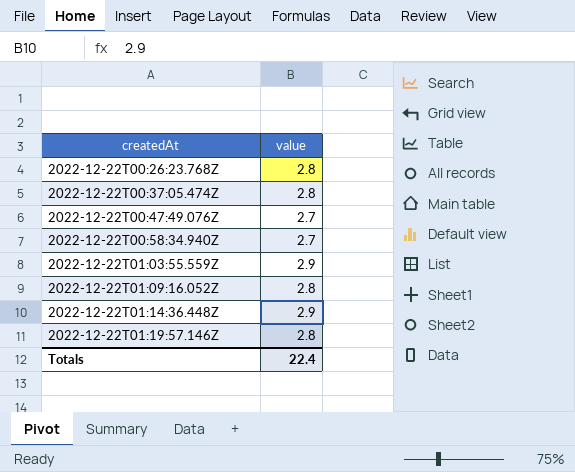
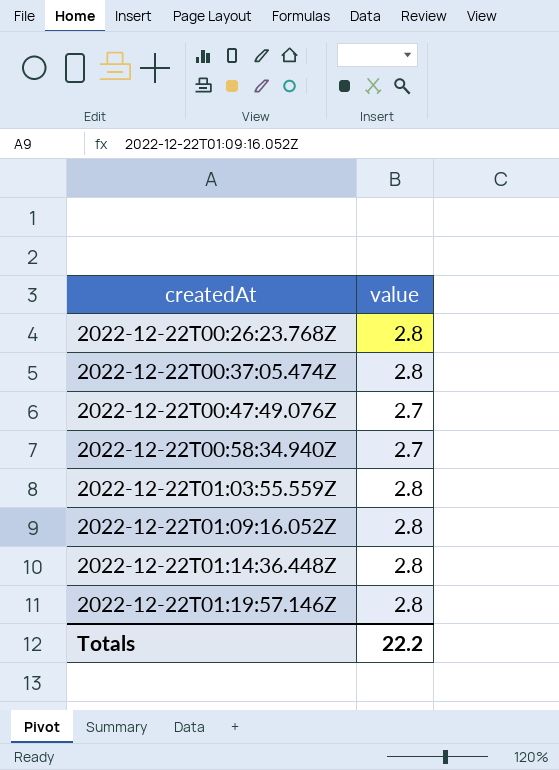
2022-12-22T01:03:55.559Z | value: 2.9 -> 2.8
2022-12-22T01:14:36.448Z | value: 2.9 -> 2.8
Totals | value: 22.4 -> 22.2

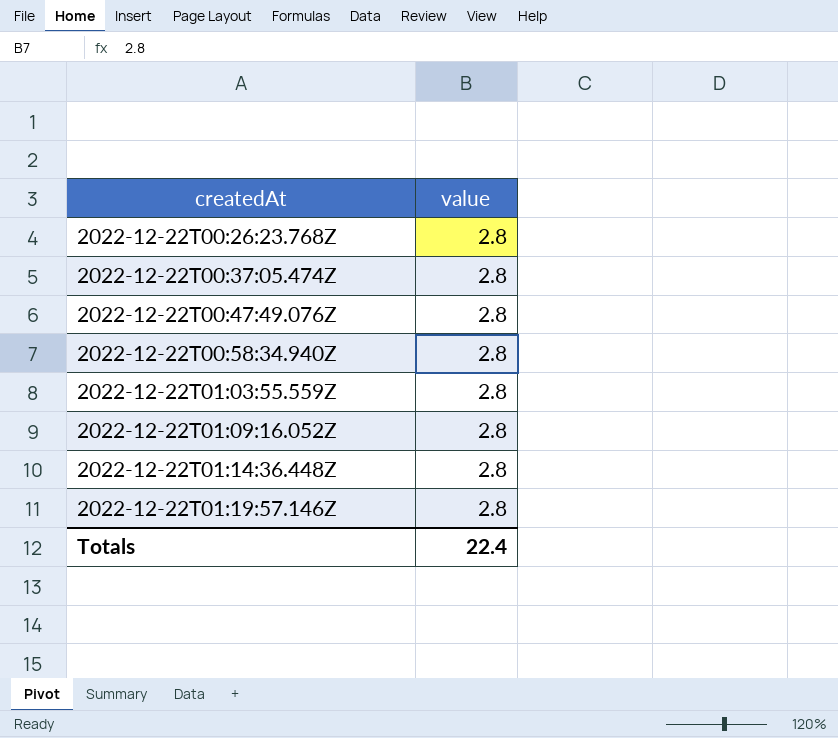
2022-12-22T00:47:49.076Z | value: 2.7 -> 2.8
2022-12-22T00:58:34.940Z | value: 2.7 -> 2.8
Totals | value: 22.2 -> 22.4

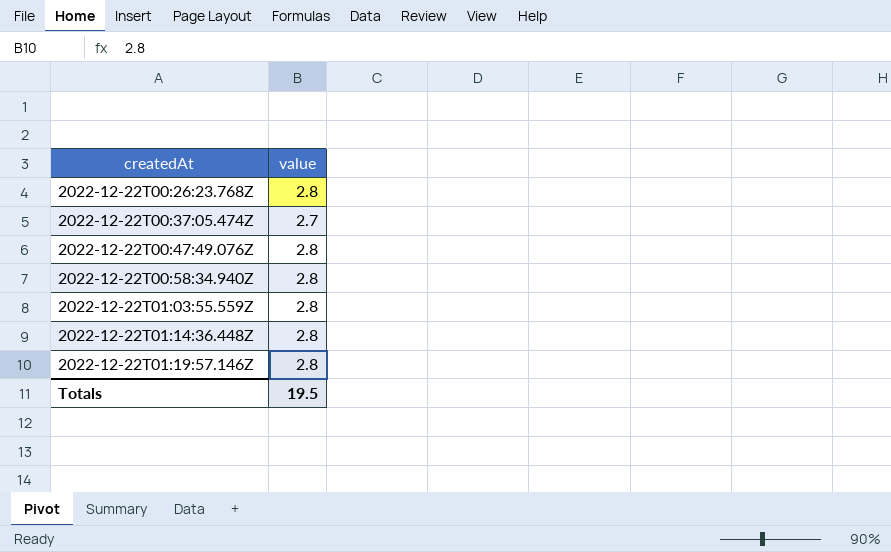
row 2022-12-22T01:09:16.052Z: 2.8 -> none
2022-12-22T00:37:05.474Z | value: 2.8 -> 2.7
Totals | value: 22.4 -> 19.5

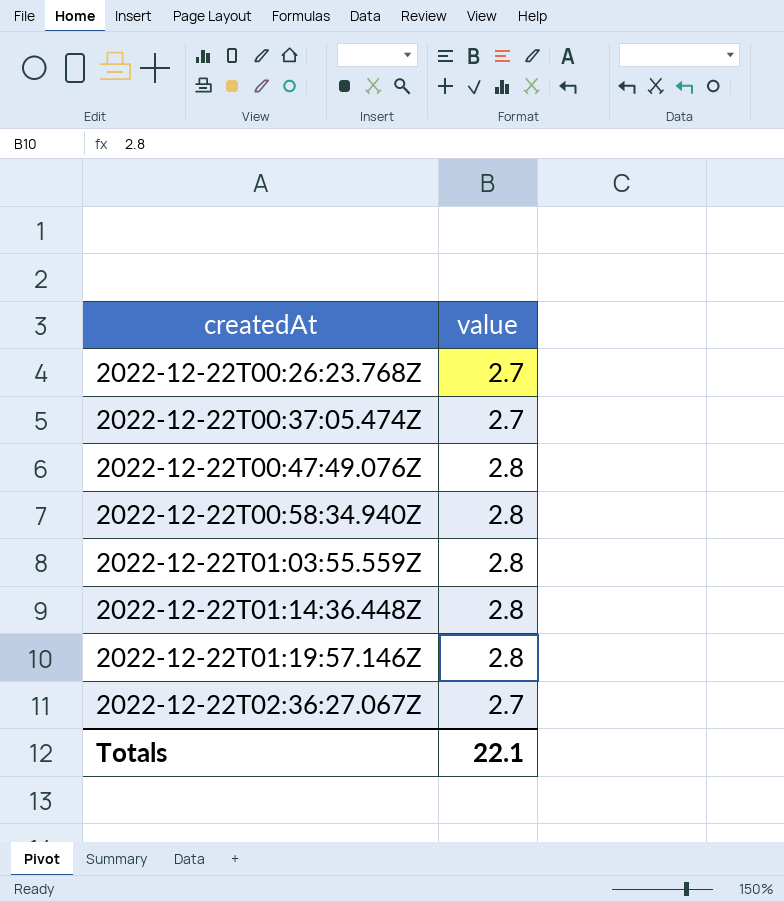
2022-12-22T00:26:23.768Z | value: 2.8 -> 2.7
row 2022-12-22T02:36:27.067Z: none -> 2.7
Totals | value: 19.5 -> 22.1

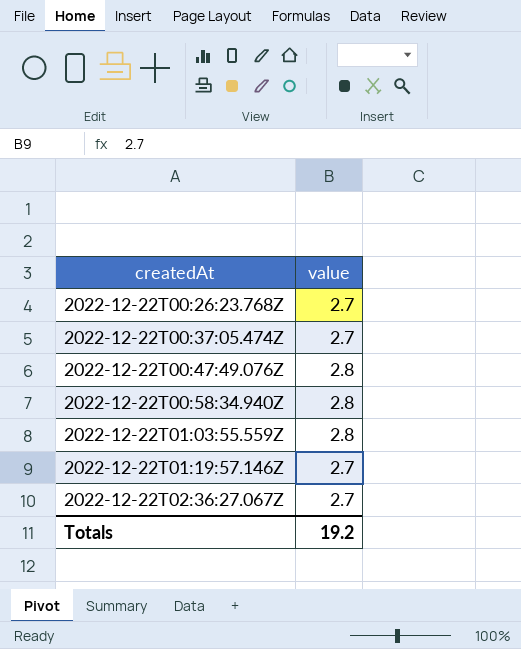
row 2022-12-22T01:14:36.448Z: 2.8 -> none
2022-12-22T01:19:57.146Z | value: 2.8 -> 2.7
Totals | value: 22.1 -> 19.2

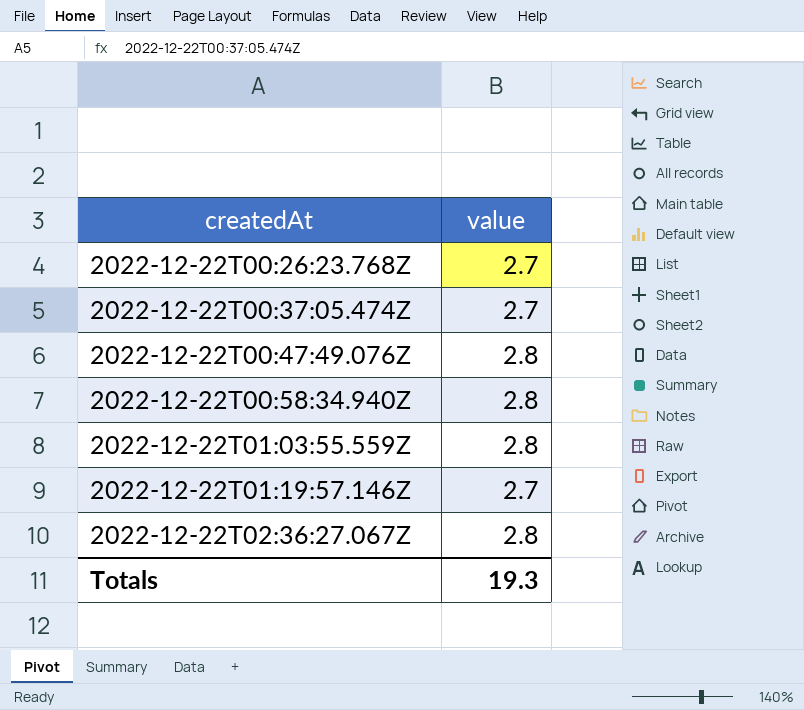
2022-12-22T02:36:27.067Z | value: 2.7 -> 2.8
Totals | value: 19.2 -> 19.3

